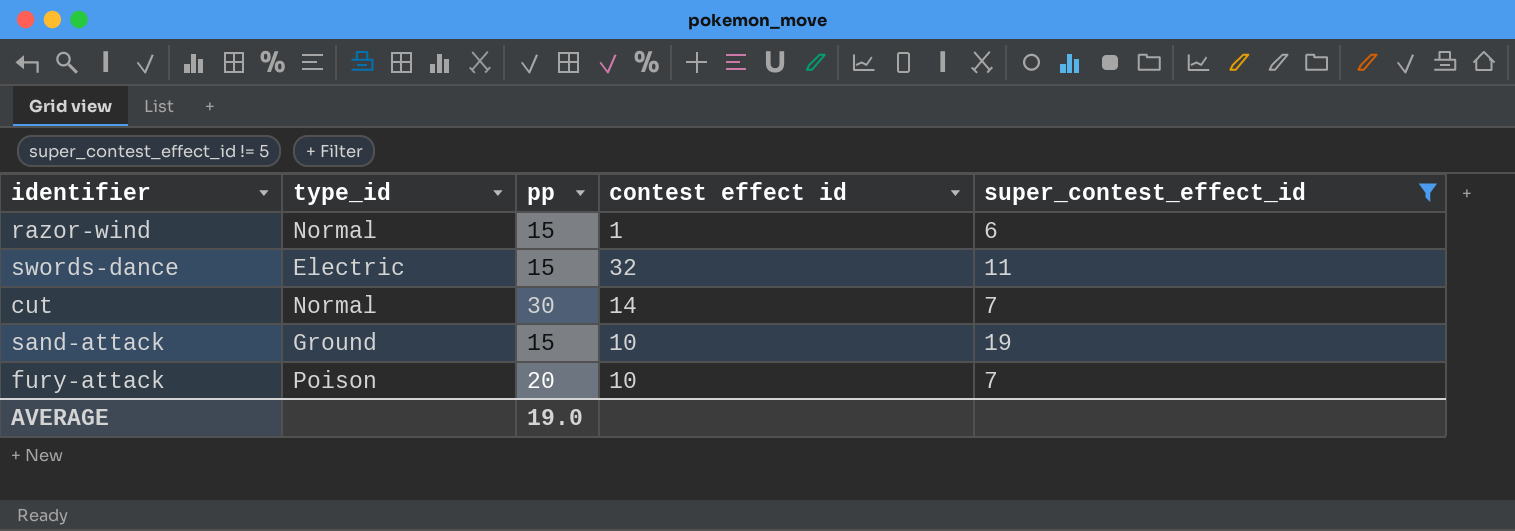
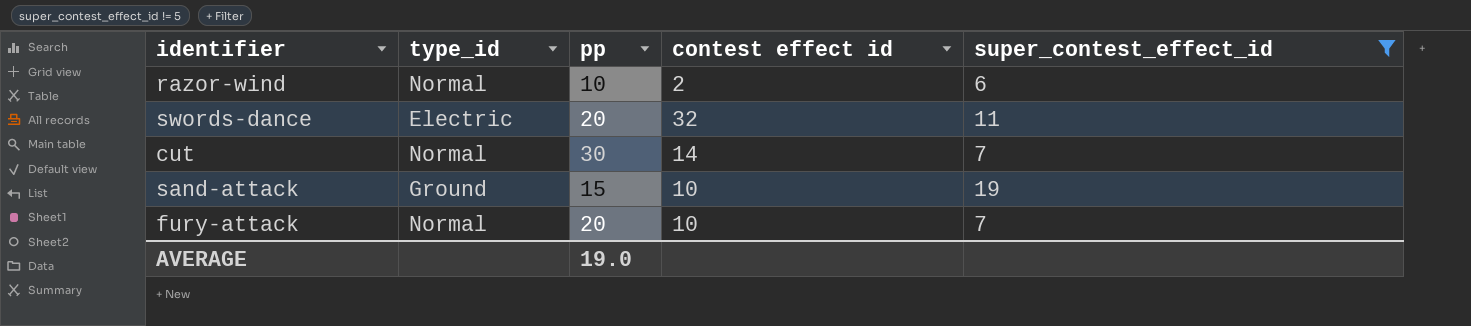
razor-wind | pp: 15 -> 10
razor-wind | contest effect id: 1 -> 2
swords-dance | pp: 15 -> 20
fury-attack | type_id: Poison -> Normal

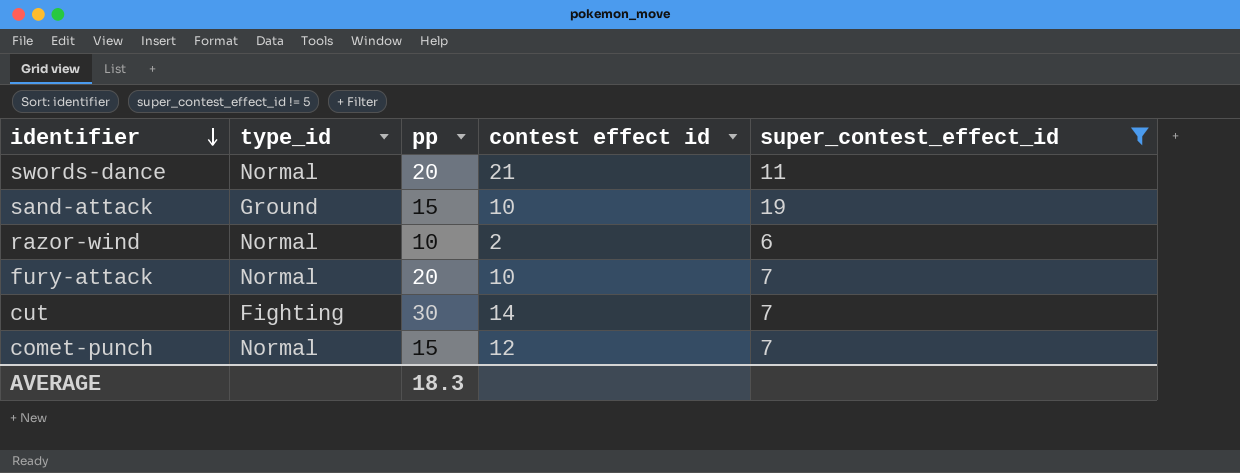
row order: none -> identifier descending
swords-dance | type_id: Electric -> Normal
swords-dance | contest effect id: 32 -> 21
cut | type_id: Normal -> Fighting
row comet-punch: none -> Normal | 15 | 12 | 7
AVERAGE | pp: 19.0 -> 18.3

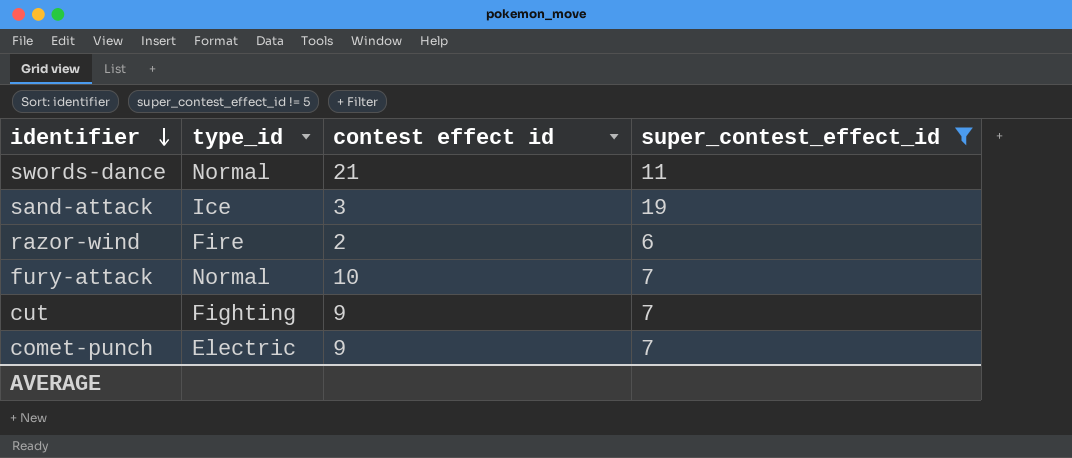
column pp | position: 3 -> none
sand-attack | type_id: Ground -> Ice
sand-attack | contest effect id: 10 -> 3
razor-wind | type_id: Normal -> Fire
cut | contest effect id: 14 -> 9
comet-punch | type_id: Normal -> Electric
comet-punch | contest effect id: 12 -> 9

